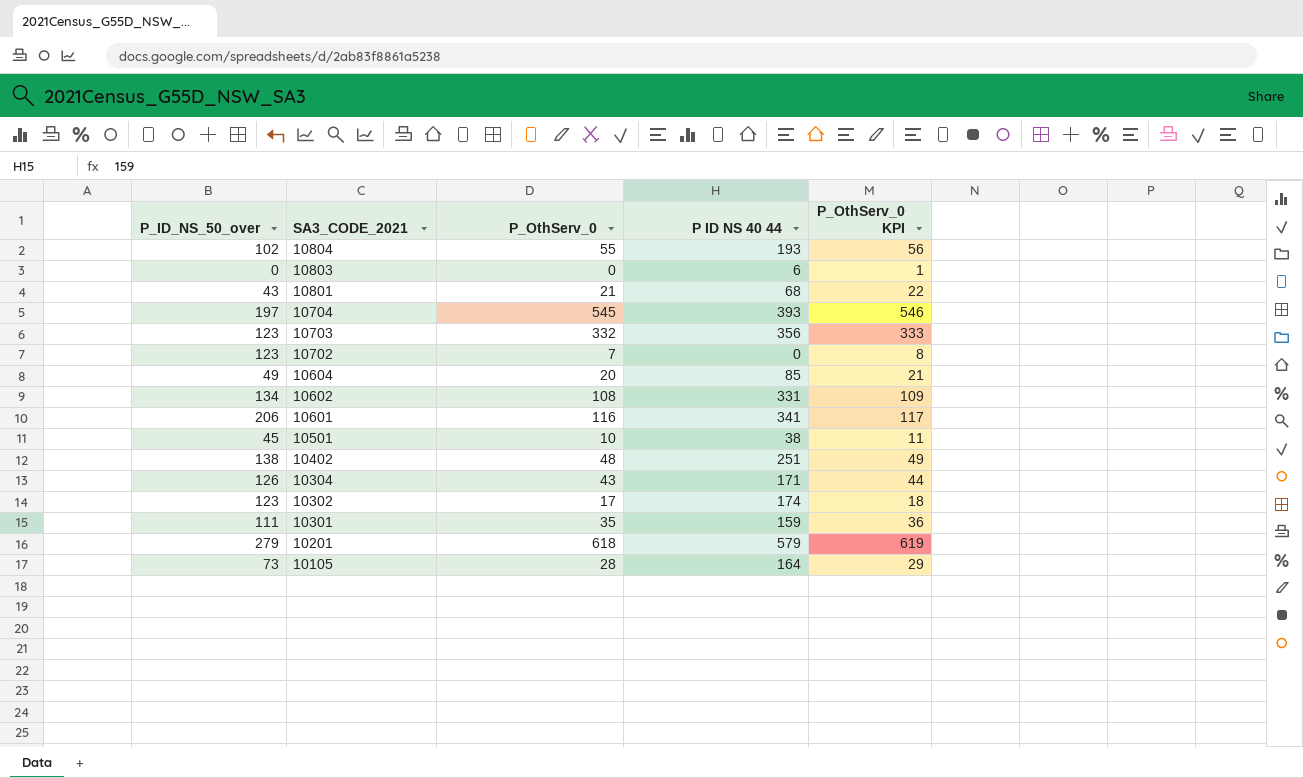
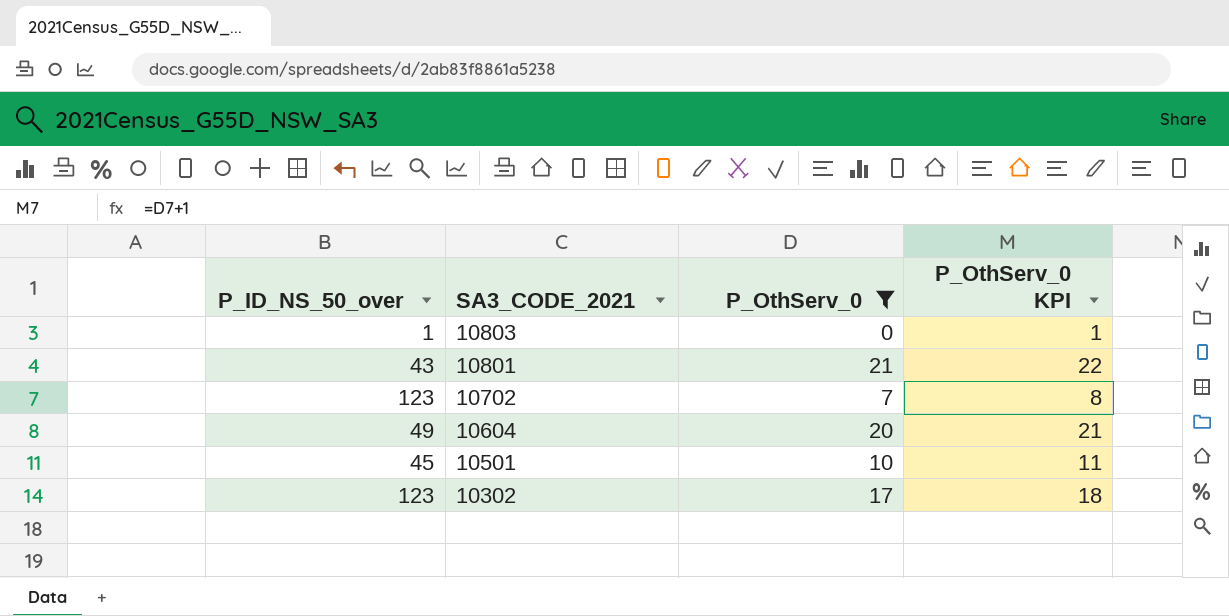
filter: none -> P_OthServ_0 <= 21
column P ID NS 40 44 | position: 4 -> none
10803 | P_ID_NS_50_over: 0 -> 1

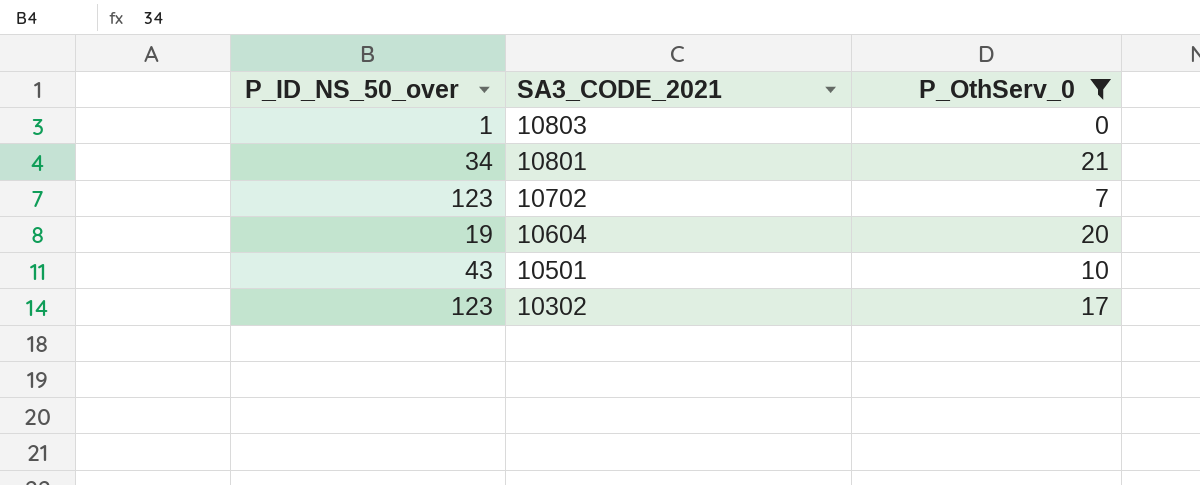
column P_OthServ_0 KPI | formula: [P_OthServ_0] + 1 -> none
10801 | P_ID_NS_50_over: 43 -> 34
10604 | P_ID_NS_50_over: 49 -> 19
10501 | P_ID_NS_50_over: 45 -> 43

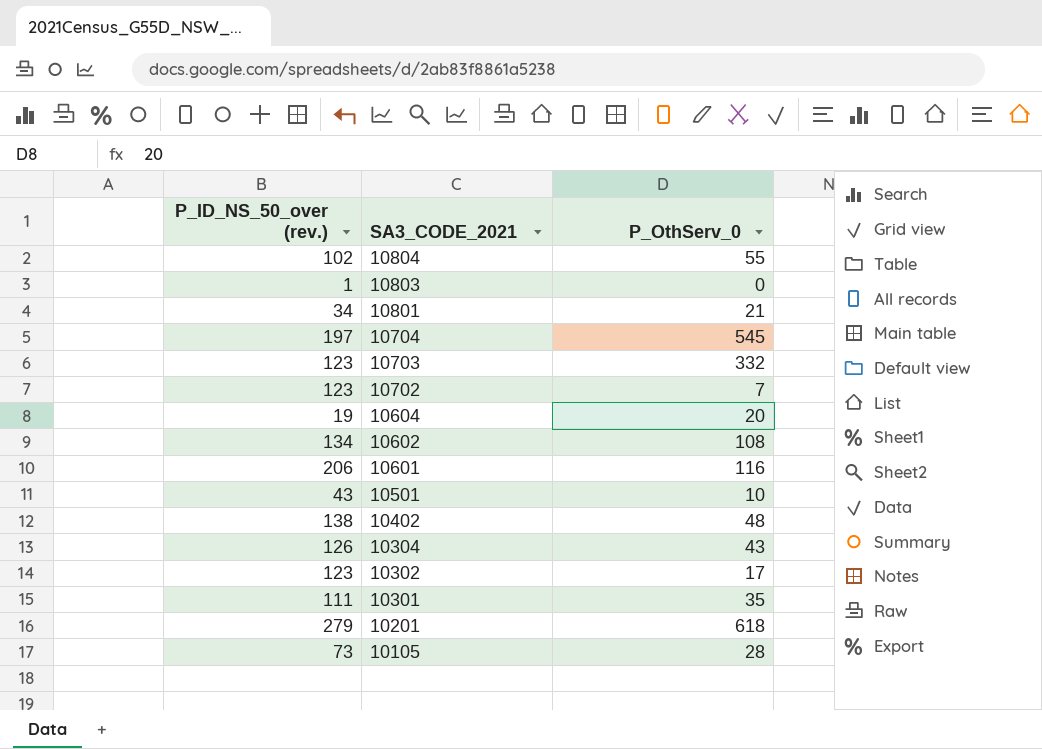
filter: P_OthServ_0 <= 21 -> none
column name: P_ID_NS_50_over -> P_ID_NS_50_over (rev.)

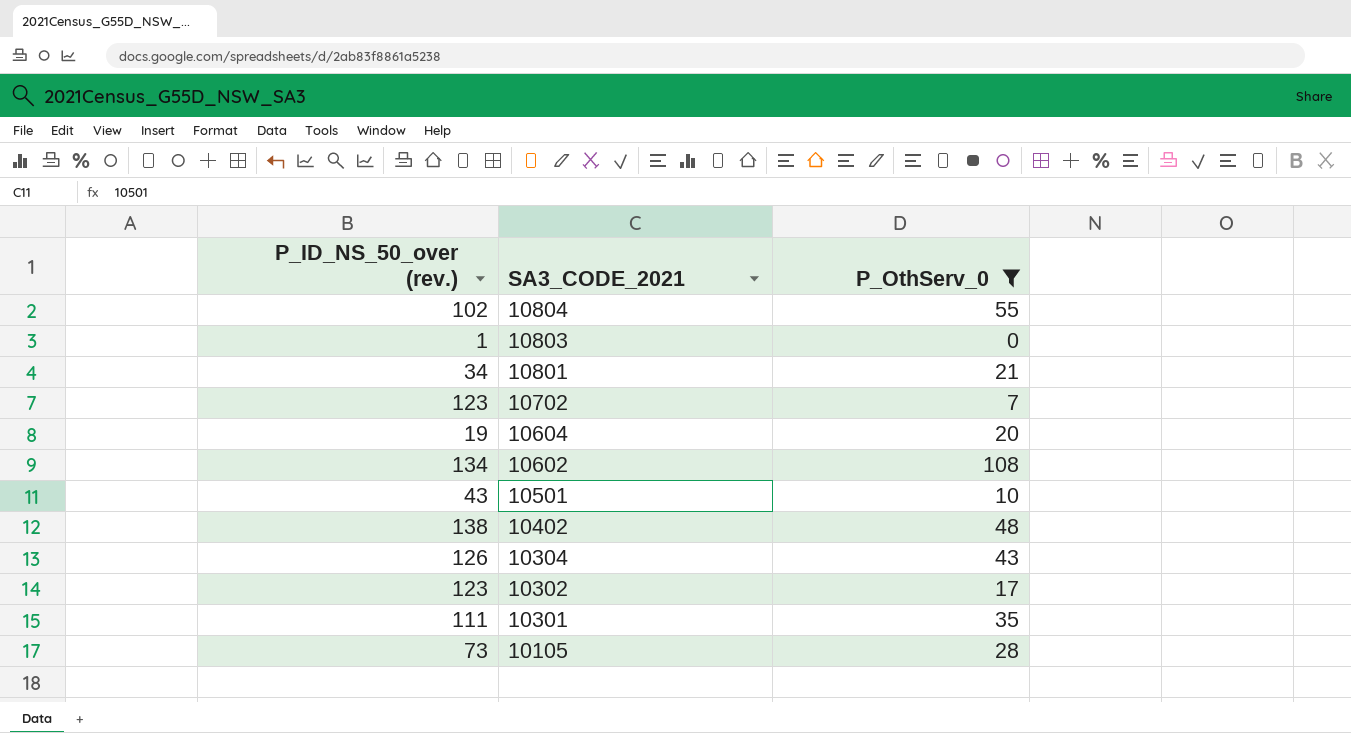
filter: none -> P_OthServ_0 <= 108

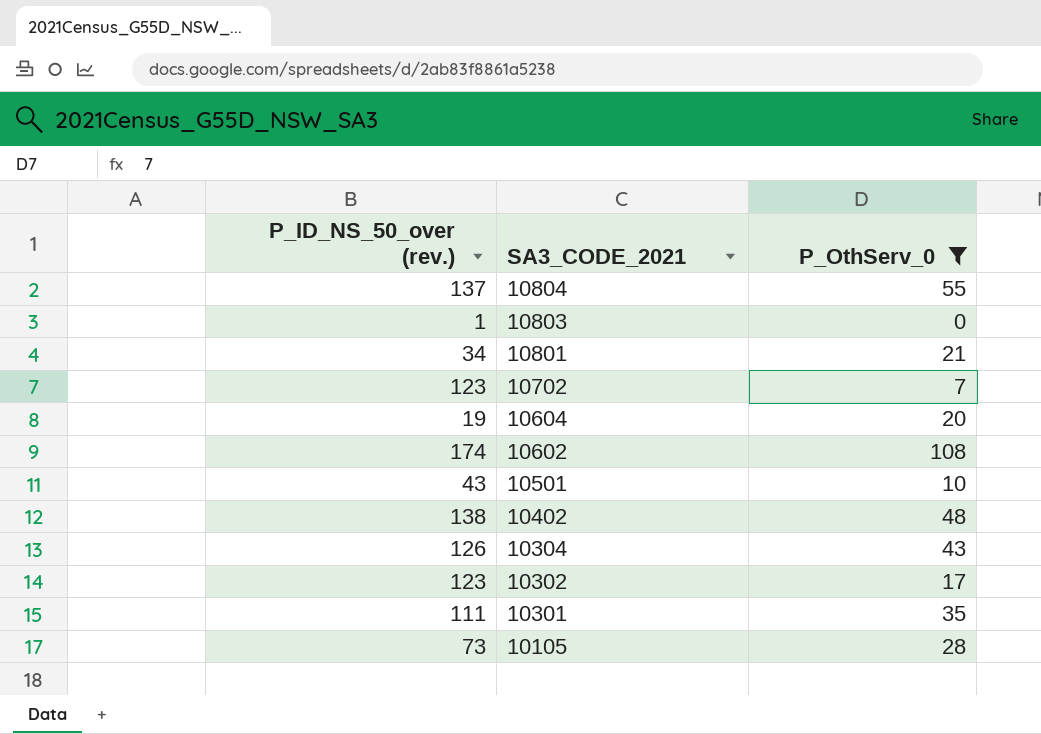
10804 | P_ID_NS_50_over (rev.): 102 -> 137
10602 | P_ID_NS_50_over (rev.): 134 -> 174

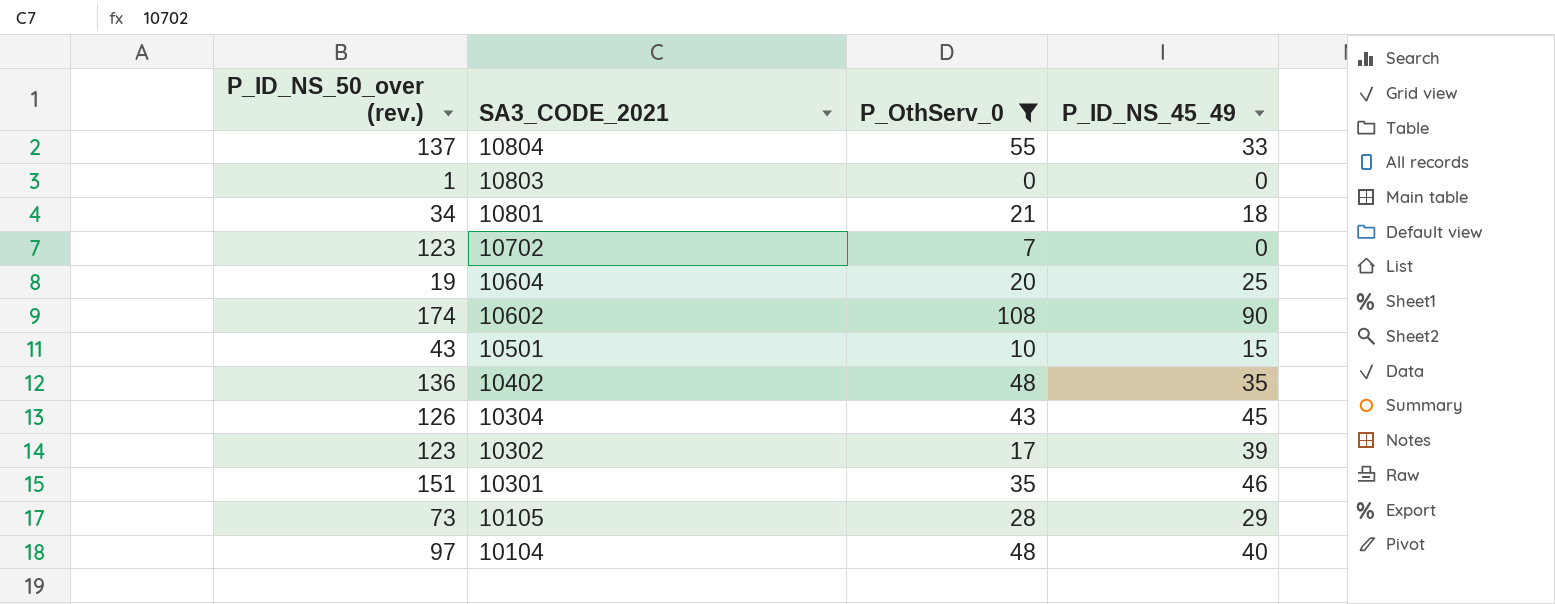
column P_ID_NS_45_49 | position: none -> 4
10402 | P_ID_NS_50_over (rev.): 138 -> 136
10301 | P_ID_NS_50_over (rev.): 111 -> 151
row 10104: none -> 97 | 48 | 40

